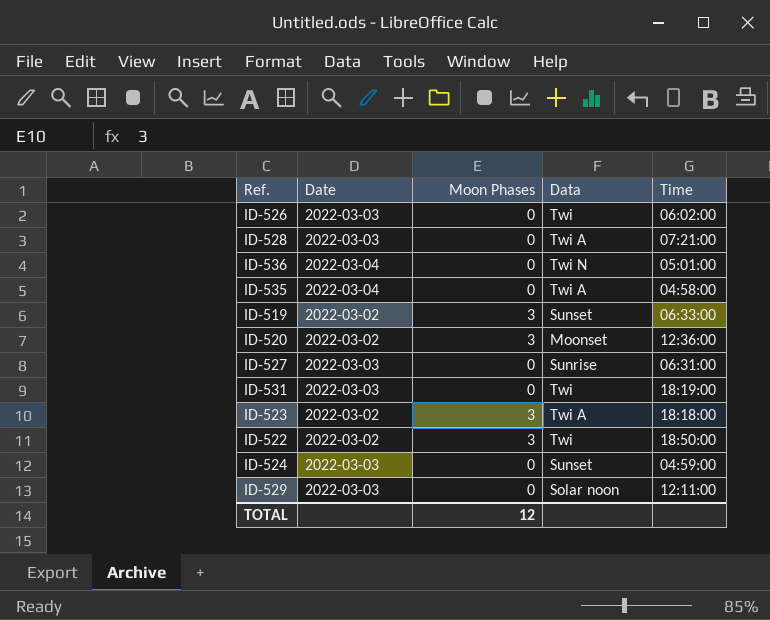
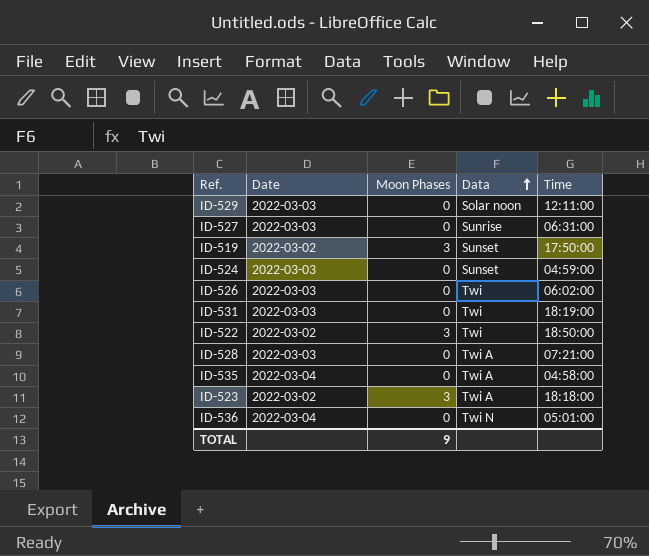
row order: none -> Data ascending
row ID-520: 2022-03-02 | 3 | Moonset | 12:36:00 -> none
ID-519 | Time: 06:33:00 -> 17:50:00
TOTAL | Moon Phases: 12 -> 9

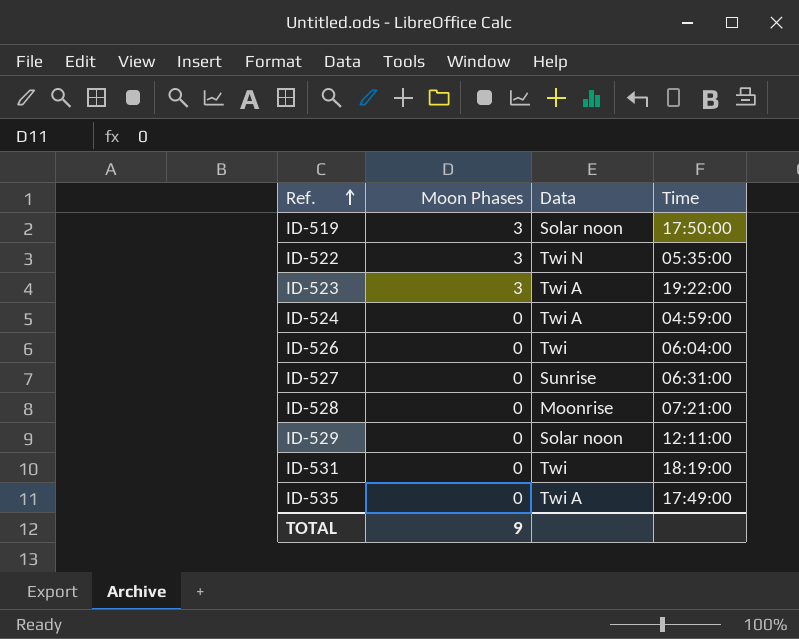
row order: Data ascending -> Ref. ascending
column Date | position: 2 -> none
row ID-536: 2022-03-04 | 0 | Twi N | 05:01:00 -> none
ID-519 | Data: Sunset -> Solar noon
ID-522 | Data: Twi -> Twi N
ID-522 | Time: 18:50:00 -> 05:35:00
ID-523 | Time: 18:18:00 -> 19:22:00
ID-524 | Data: Sunset -> Twi A
ID-526 | Time: 06:02:00 -> 06:04:00
ID-528 | Data: Twi A -> Moonrise
ID-535 | Time: 04:58:00 -> 17:49:00

